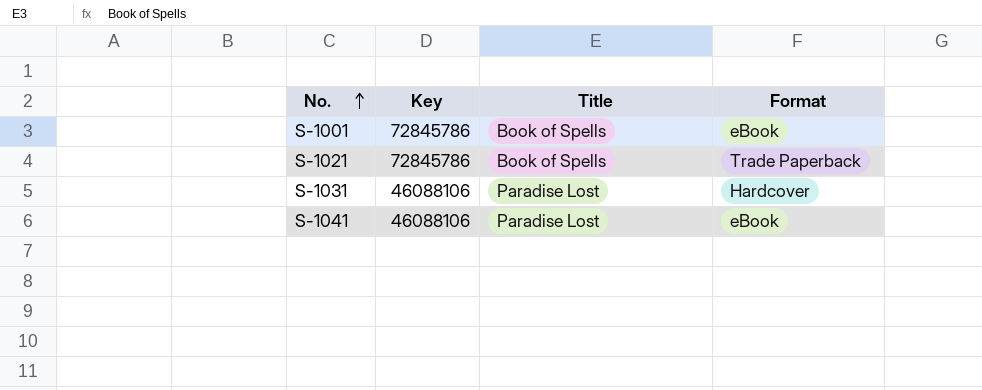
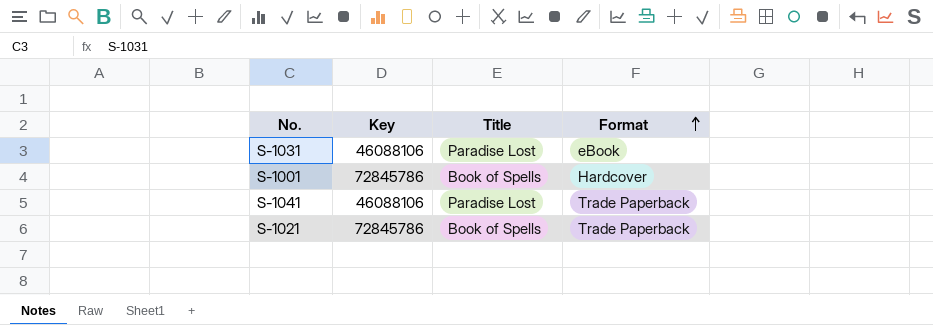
row order: No. ascending -> Format ascending
S-1031 | Format: Hardcover -> eBook
S-1001 | Format: eBook -> Hardcover
S-1041 | Format: eBook -> Trade Paperback

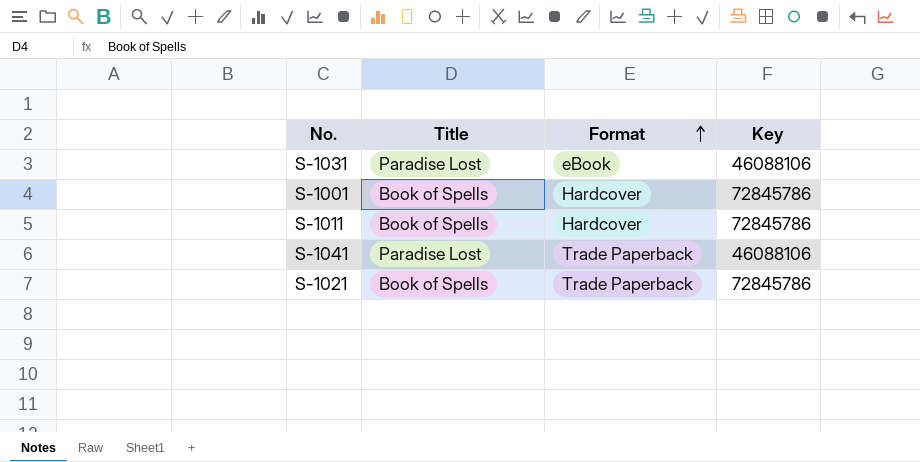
column Key | position: 2 -> 4
row S-1011: none -> Book of Spells | Hardcover | 72845786

